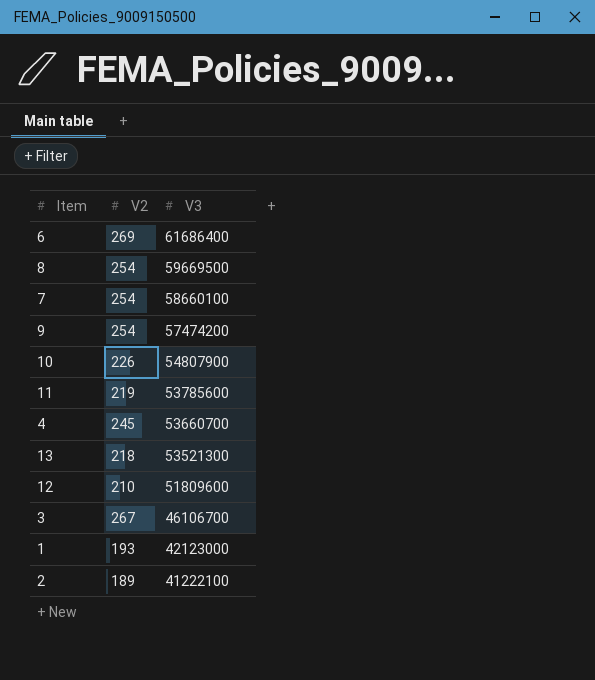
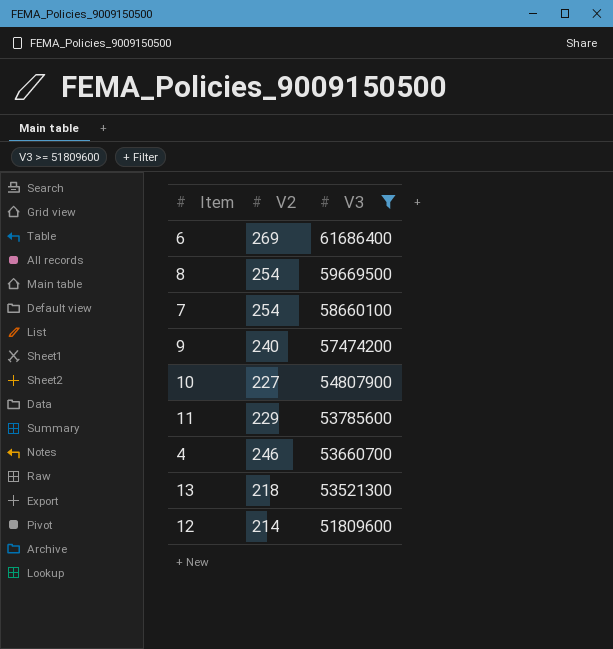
filter: none -> V3 >= 51809600
9 | V2: 254 -> 240
10 | V2: 226 -> 227
11 | V2: 219 -> 229
4 | V2: 245 -> 246
12 | V2: 210 -> 214

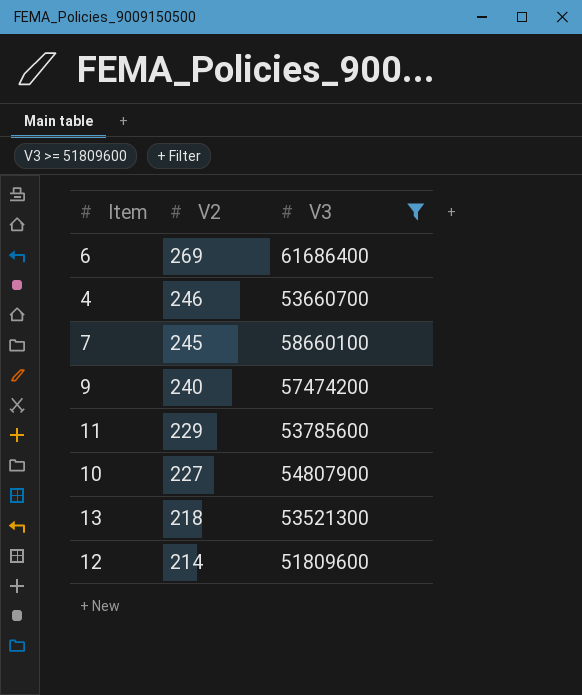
row order: V3 descending -> V2 descending
row 8: 254 | 59669500 -> none
7 | V2: 254 -> 245

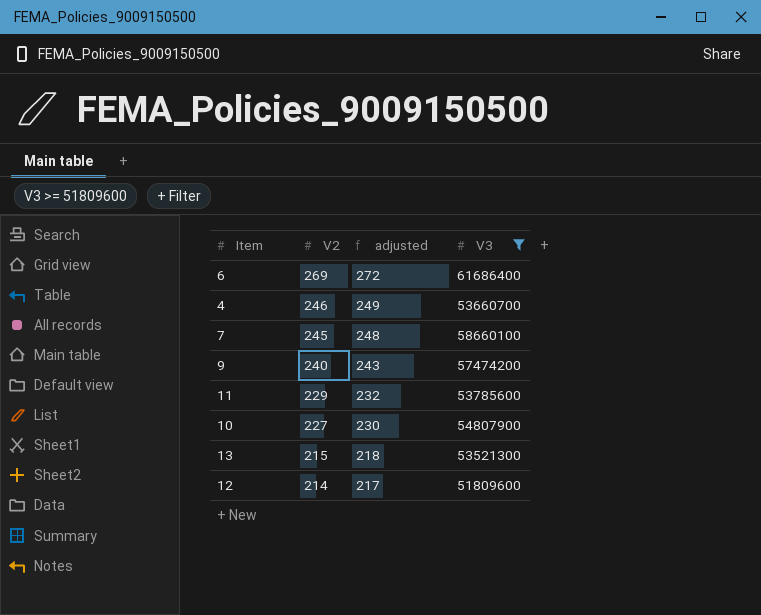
column adjusted | formula: none -> [V2] + 3
13 | V2: 218 -> 215

